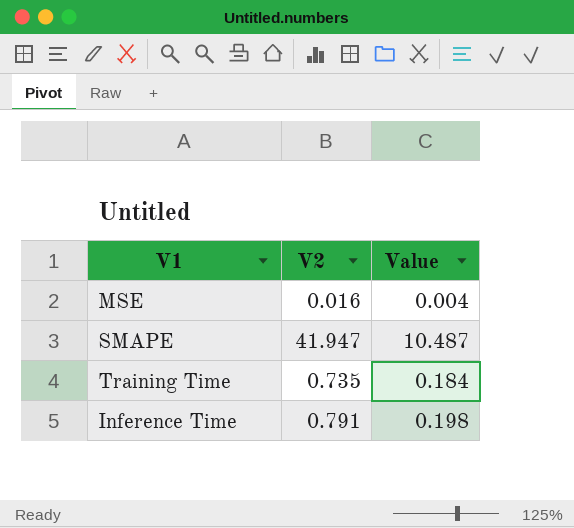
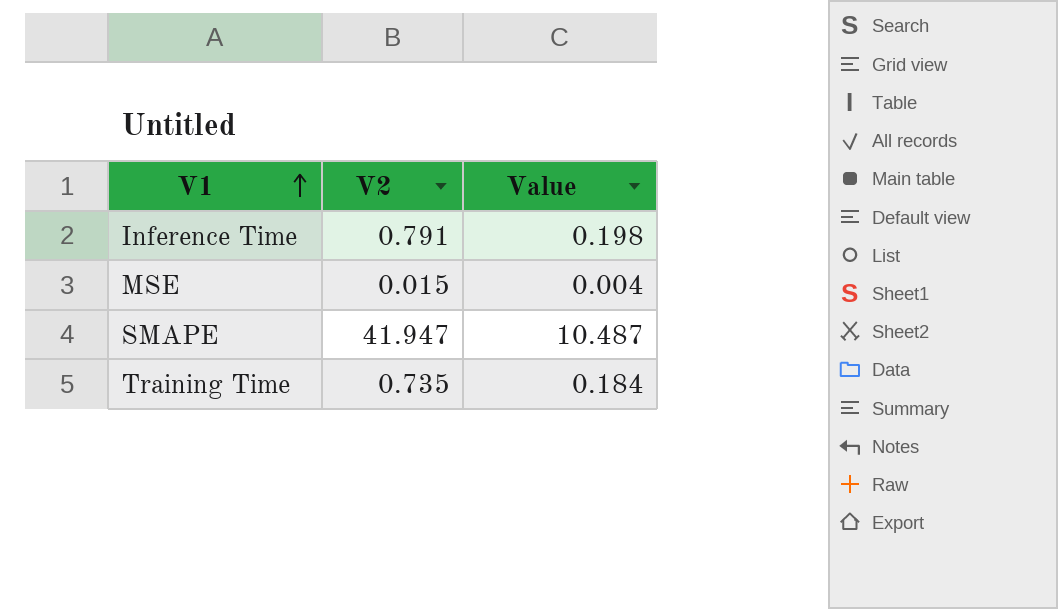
row order: none -> V1 ascending
MSE | V2: 0.016 -> 0.015

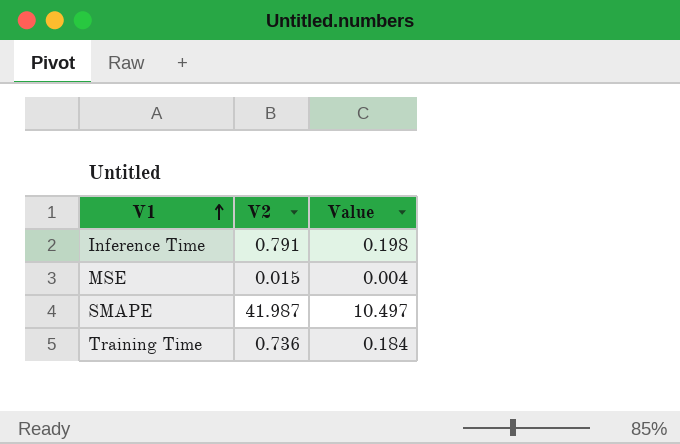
SMAPE | V2: 41.947 -> 41.987
SMAPE | Value: 10.487 -> 10.497
Training Time | V2: 0.735 -> 0.736

